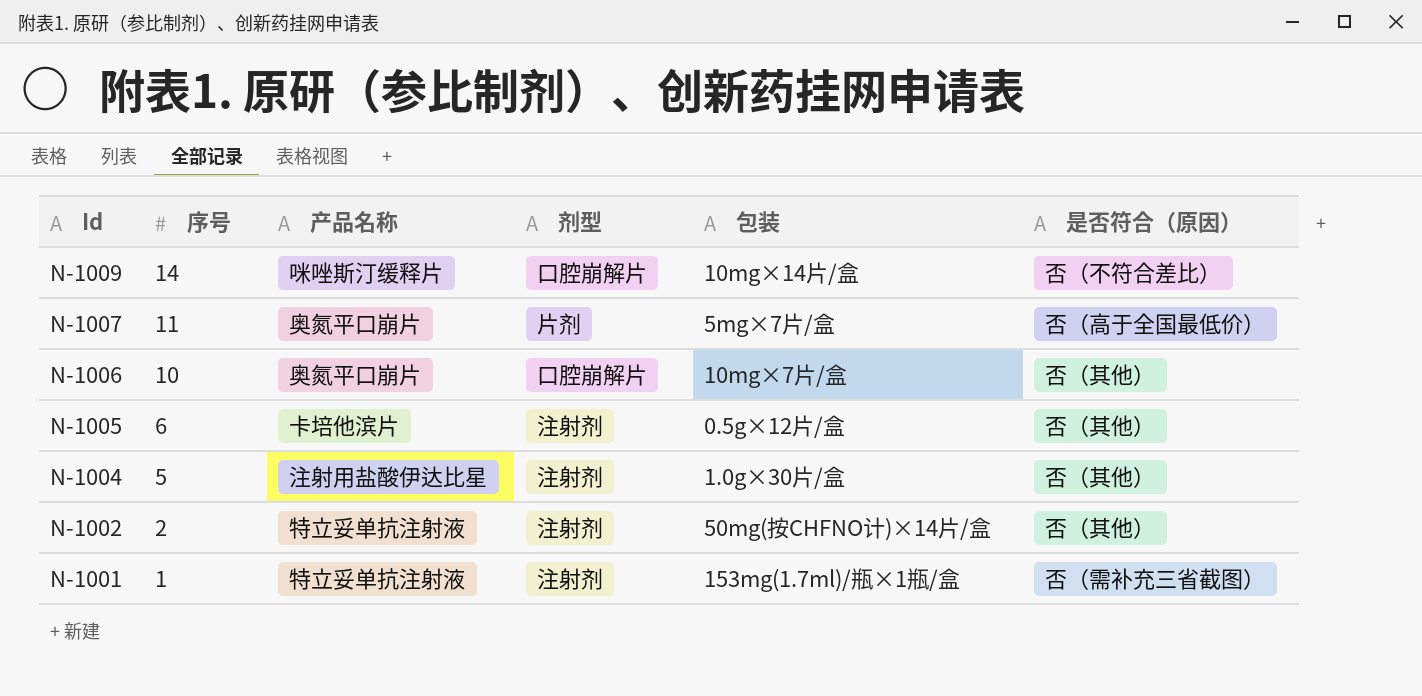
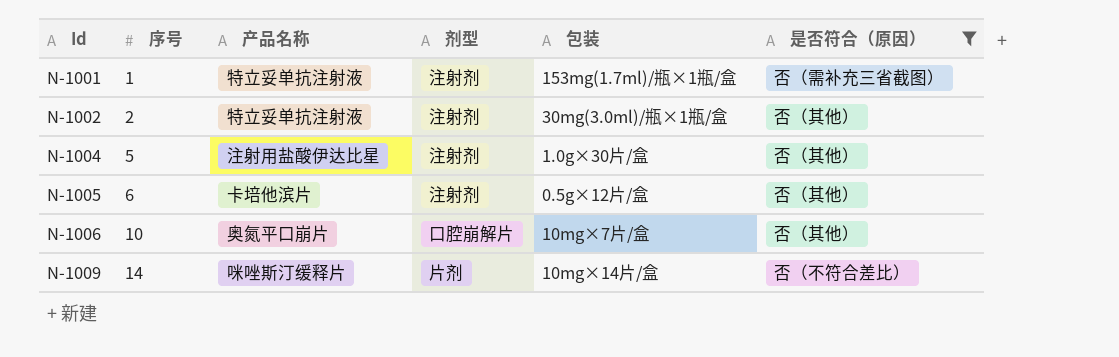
filter: none -> 是否符合（原因） != 否（高于全国最低价）
row order: Id descending -> Id ascending
N-1002 | 包装: 50mg(按CHFNO计)×14片/盒 -> 30mg(3.0ml)/瓶×1瓶/盒
N-1009 | 剂型: 口腔崩解片 -> 片剂

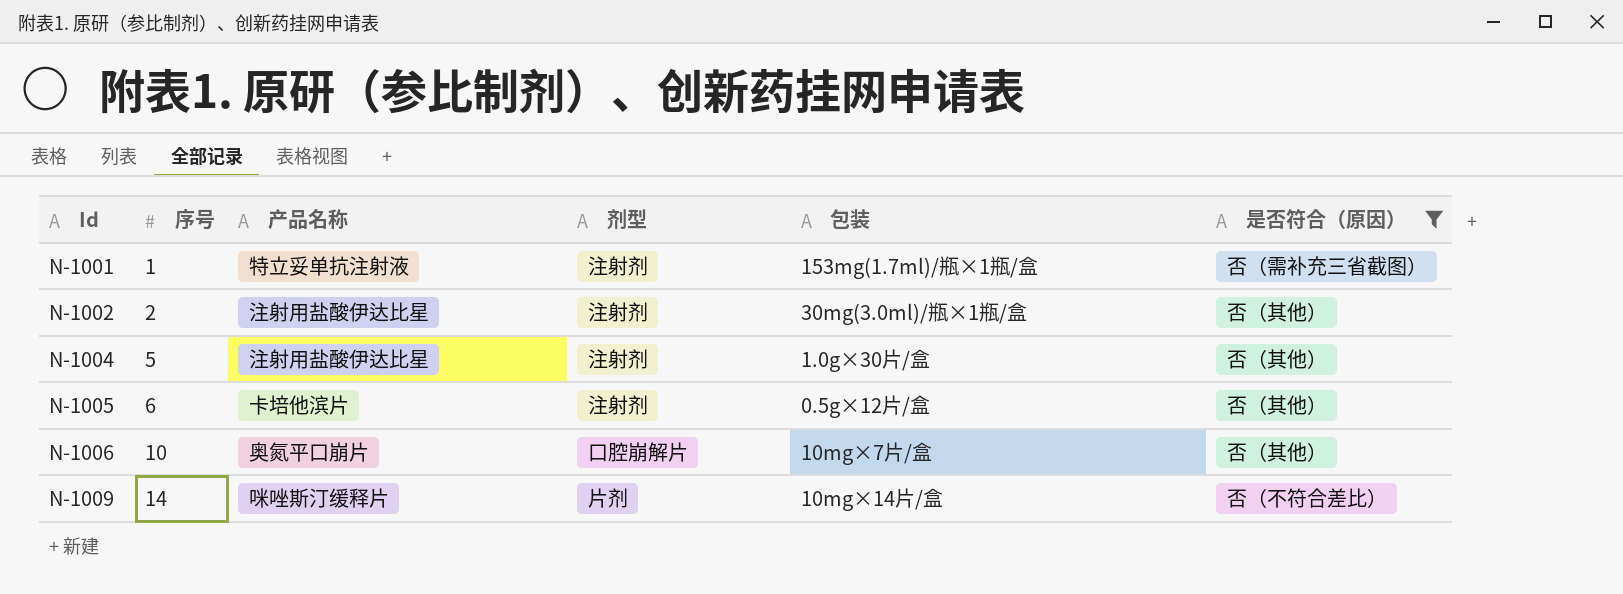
N-1002 | 产品名称: 特立妥单抗注射液 -> 注射用盐酸伊达比星

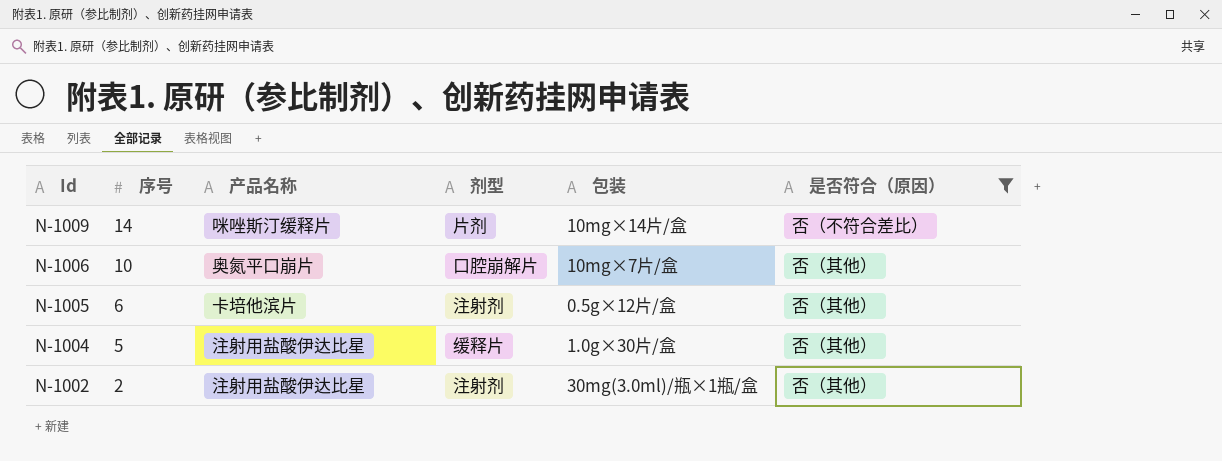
row order: Id ascending -> Id descending
row N-1001: 1 | 特立妥单抗注射液 | 注射剂 | 153mg(1.7ml)/瓶×1瓶/盒 | 否（需补充三省截图） -> none
N-1004 | 剂型: 注射剂 -> 缓释片

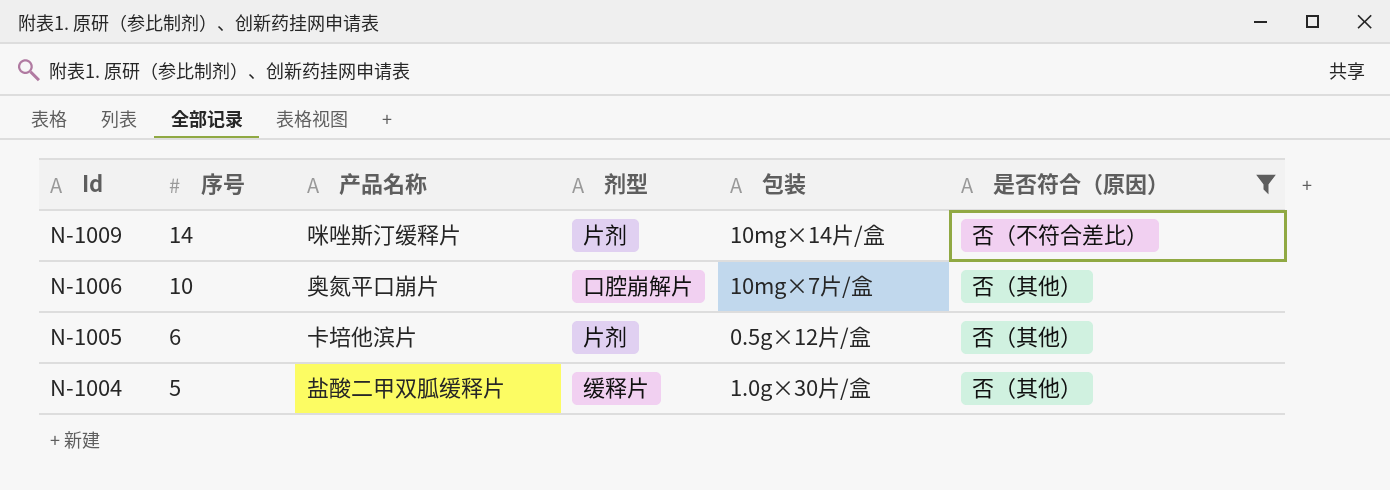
row N-1002: 2 | 注射用盐酸伊达比星 | 注射剂 | 30mg(3.0ml)/瓶×1瓶/盒 | 否（其他） -> none
N-1005 | 剂型: 注射剂 -> 片剂
N-1004 | 产品名称: 注射用盐酸伊达比星 -> 盐酸二甲双胍缓释片

